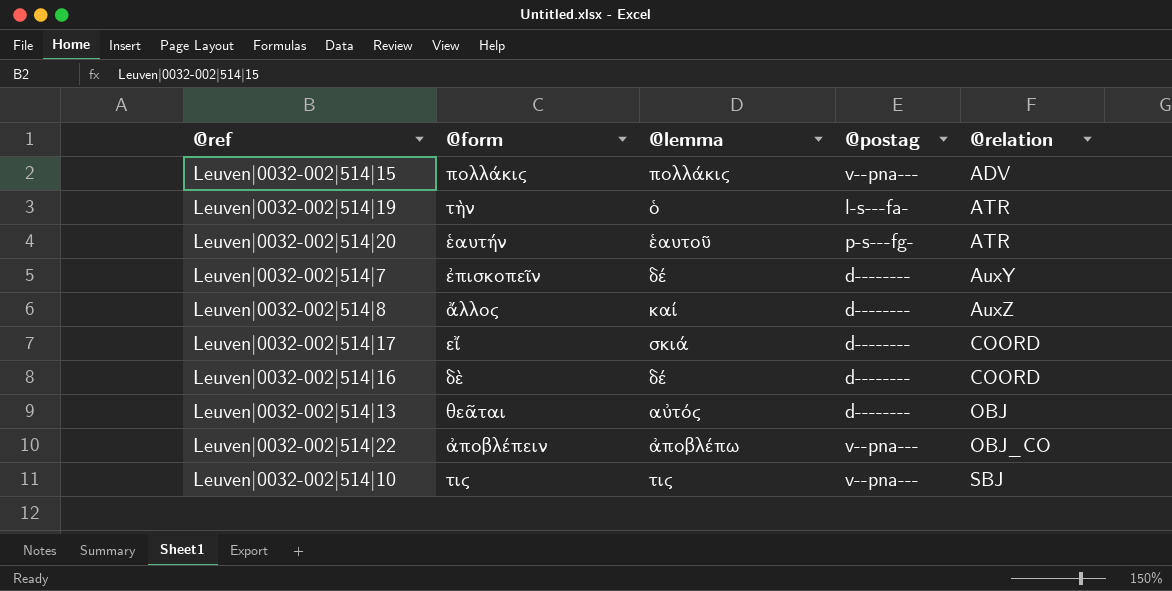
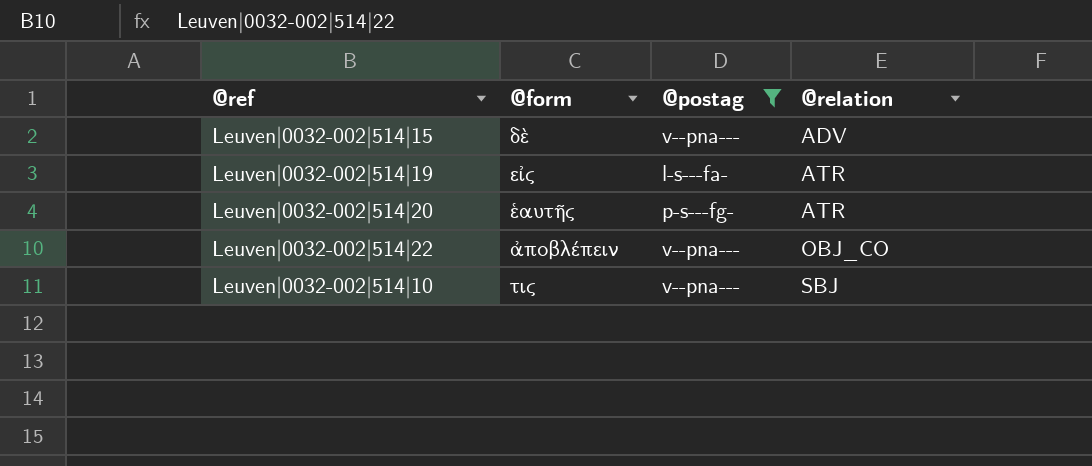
filter: none -> @postag != d--------
column @lemma | position: 3 -> none
Leuven|0032-002|514|15 | @form: πολλάκις -> δὲ
Leuven|0032-002|514|19 | @form: τὴν -> εἰς
Leuven|0032-002|514|20 | @form: ἑαυτήν -> ἑαυτῆς

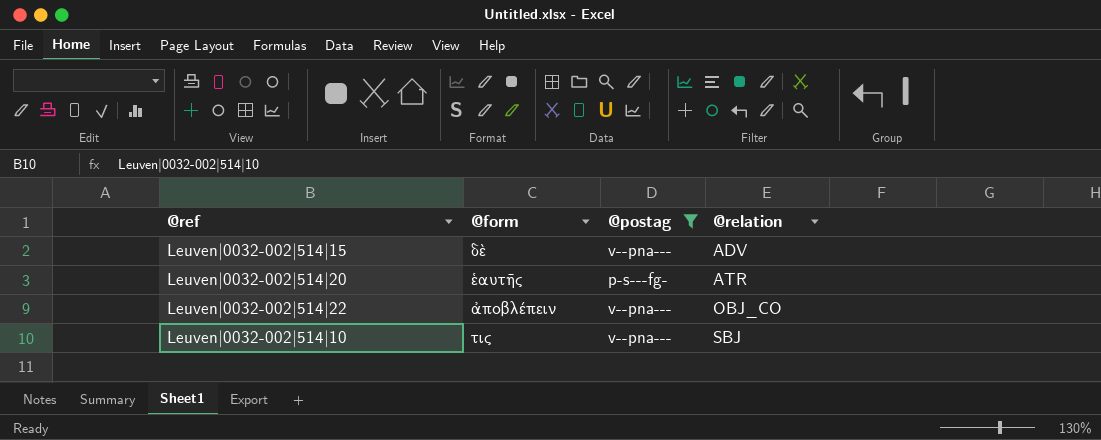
row Leuven|0032-002|514|19: εἰς | l-s---fa- | ATR -> none

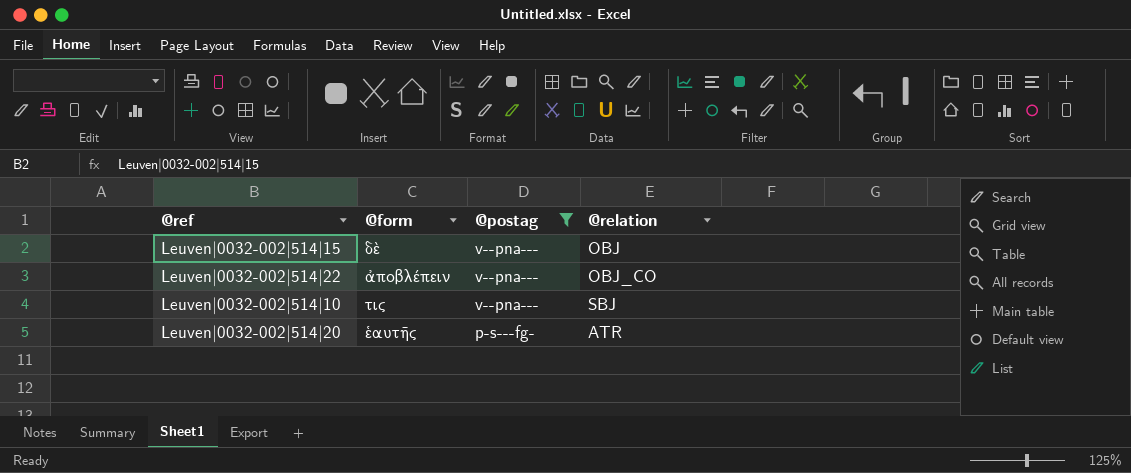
row order: @relation ascending -> @postag descending
Leuven|0032-002|514|15 | @relation: ADV -> OBJ

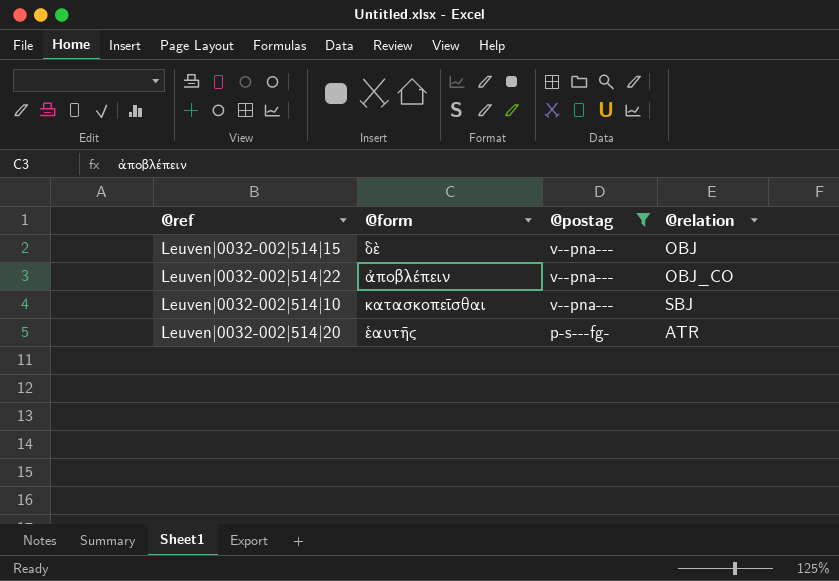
Leuven|0032-002|514|10 | @form: τις -> κατασκοπεῖσθαι

